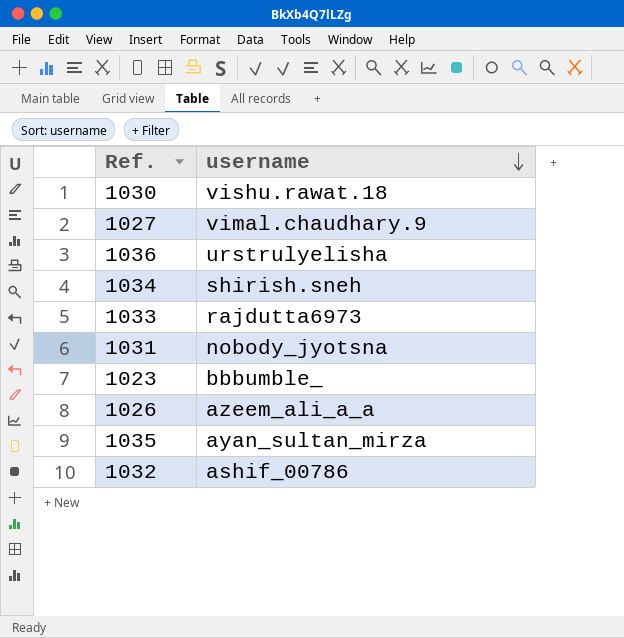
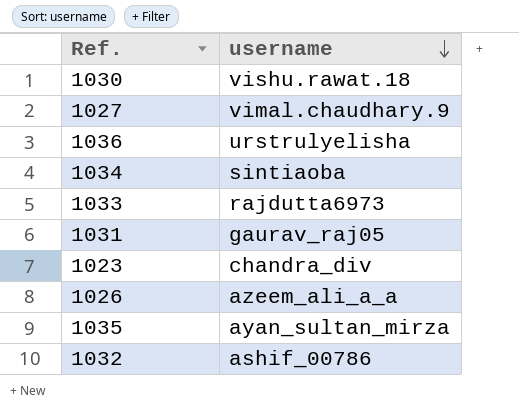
1034 | username: shirish.sneh -> sintiaoba
1031 | username: nobody_jyotsna -> gaurav_raj05
1023 | username: bbbumble_ -> chandra_div

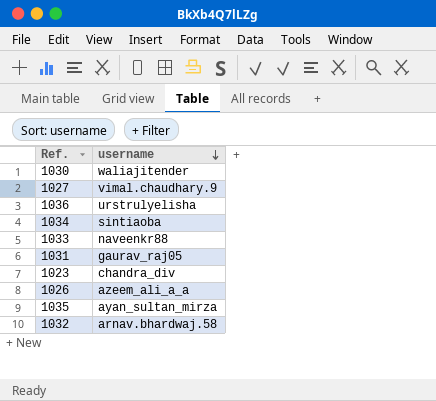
1030 | username: vishu.rawat.18 -> waliajitender
1033 | username: rajdutta6973 -> naveenkr88
1032 | username: ashif_00786 -> arnav.bhardwaj.58

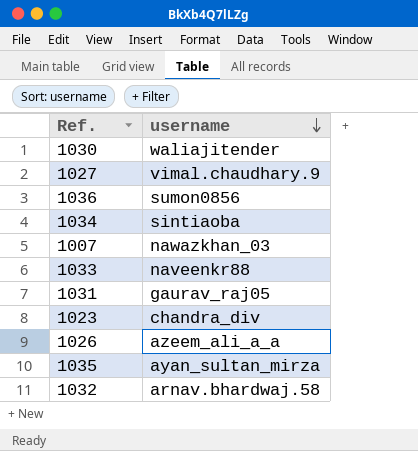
1036 | username: urstrulyelisha -> sumon0856
row 1007: none -> nawazkhan_03

